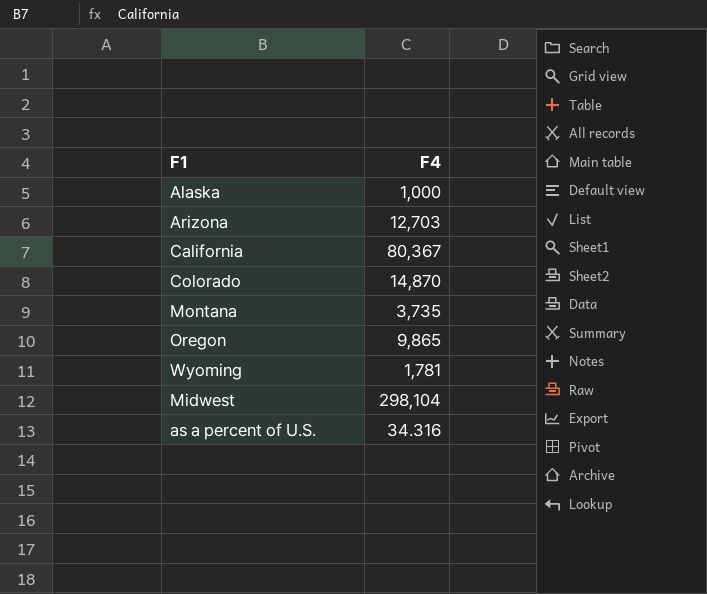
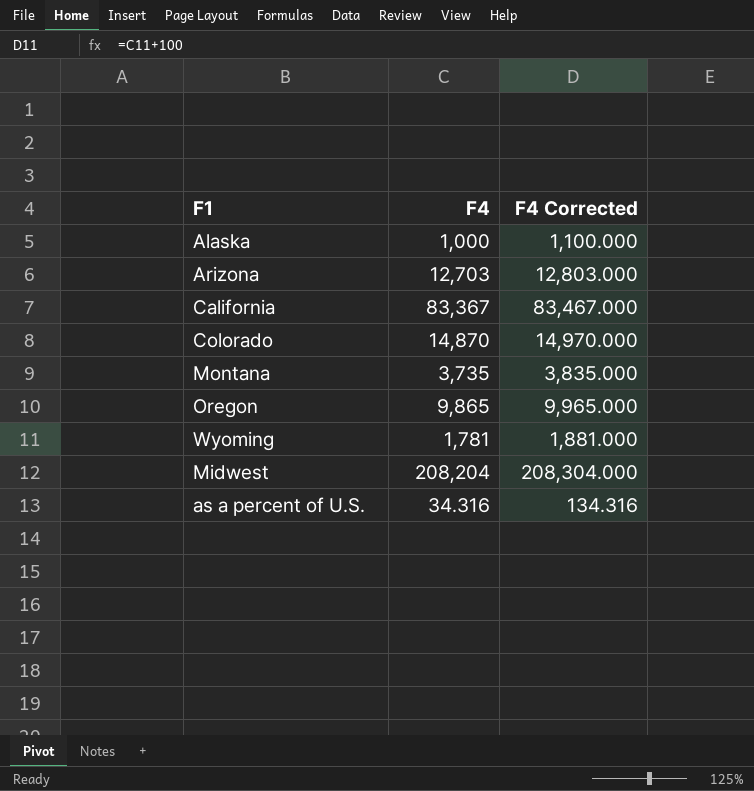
column F4 Corrected | formula: none -> [F4] + 100
California | F4: 80,367 -> 83,367
Midwest | F4: 298,104 -> 208,204

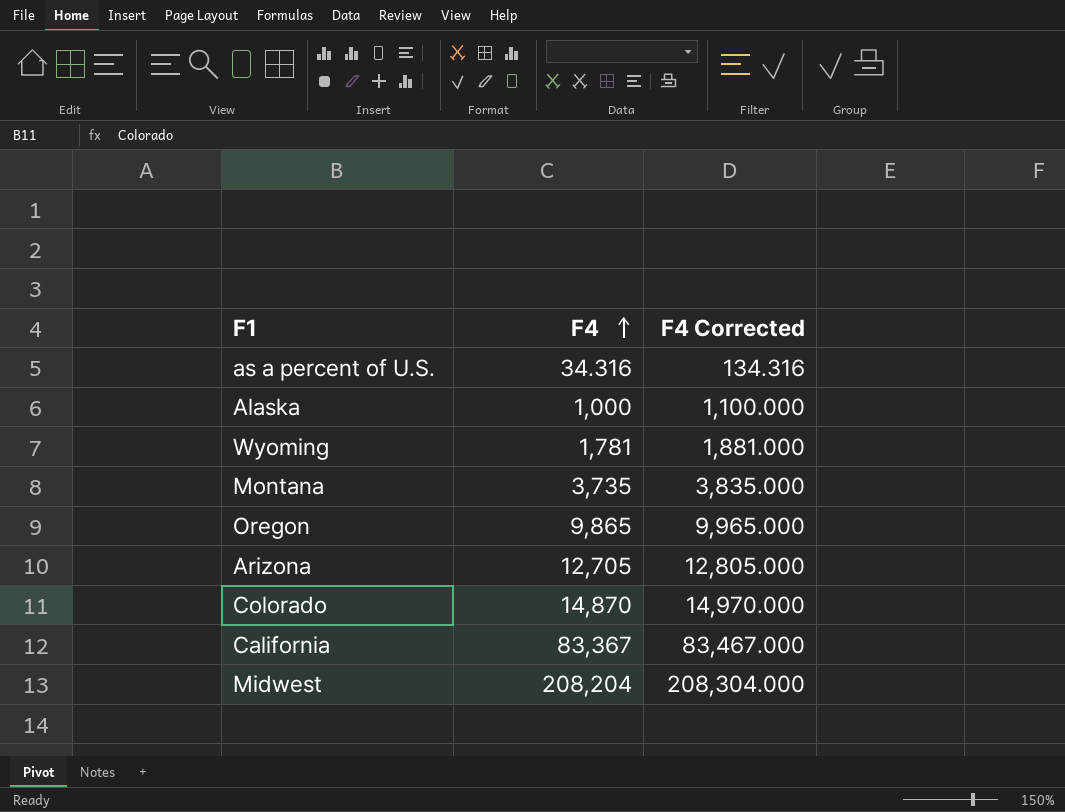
row order: none -> F4 ascending
Arizona | F4: 12,703 -> 12,705
Arizona | F4 Corrected: 12,803.000 -> 12,805.000

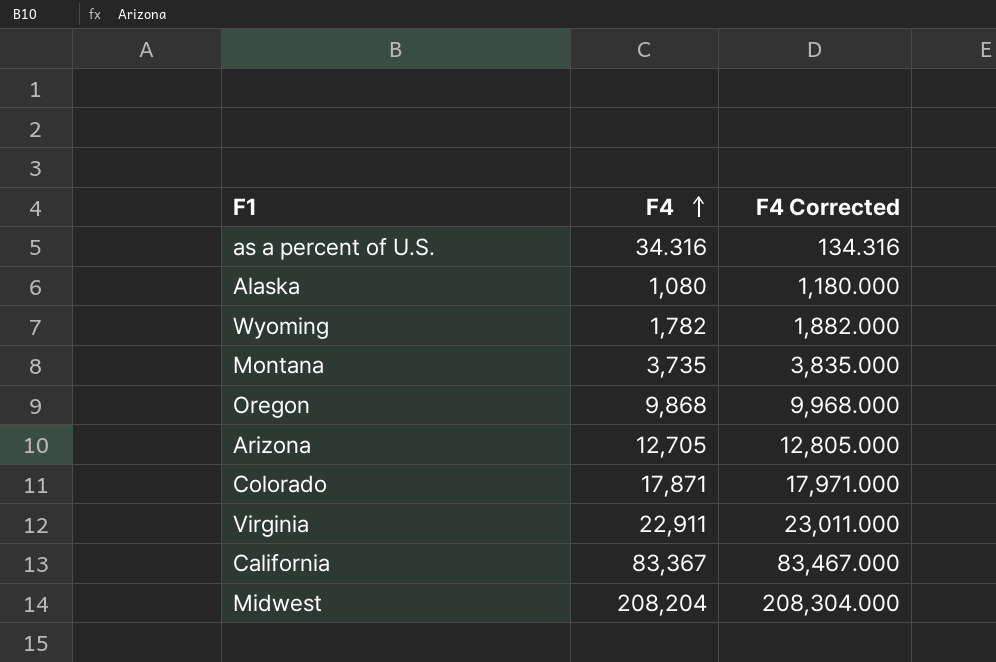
Alaska | F4: 1,000 -> 1,080
Alaska | F4 Corrected: 1,100.000 -> 1,180.000
Wyoming | F4: 1,781 -> 1,782
Wyoming | F4 Corrected: 1,881.000 -> 1,882.000
Oregon | F4: 9,865 -> 9,868
Oregon | F4 Corrected: 9,965.000 -> 9,968.000
Colorado | F4: 14,870 -> 17,871
Colorado | F4 Corrected: 14,970.000 -> 17,971.000
row Virginia: none -> 22,911 | 23,011.000

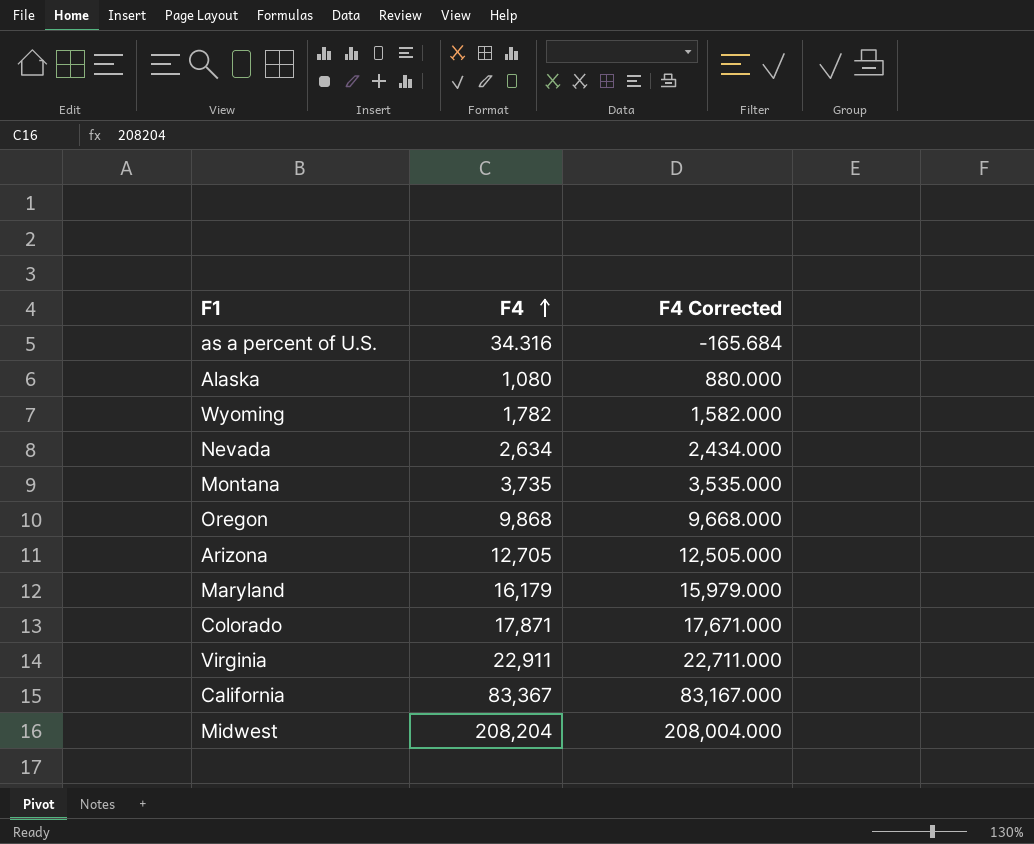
column F4 Corrected | formula: [F4] + 100 -> [F4] - 200
row Nevada: none -> 2,634 | 2,434.000
row Maryland: none -> 16,179 | 15,979.000

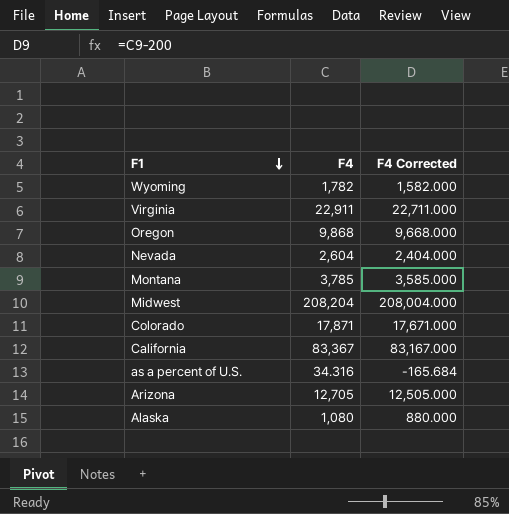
row order: F4 ascending -> F1 descending
row Maryland: 16,179 | 15,979.000 -> none
Nevada | F4: 2,634 -> 2,604
Nevada | F4 Corrected: 2,434.000 -> 2,404.000
Montana | F4: 3,735 -> 3,785
Montana | F4 Corrected: 3,535.000 -> 3,585.000

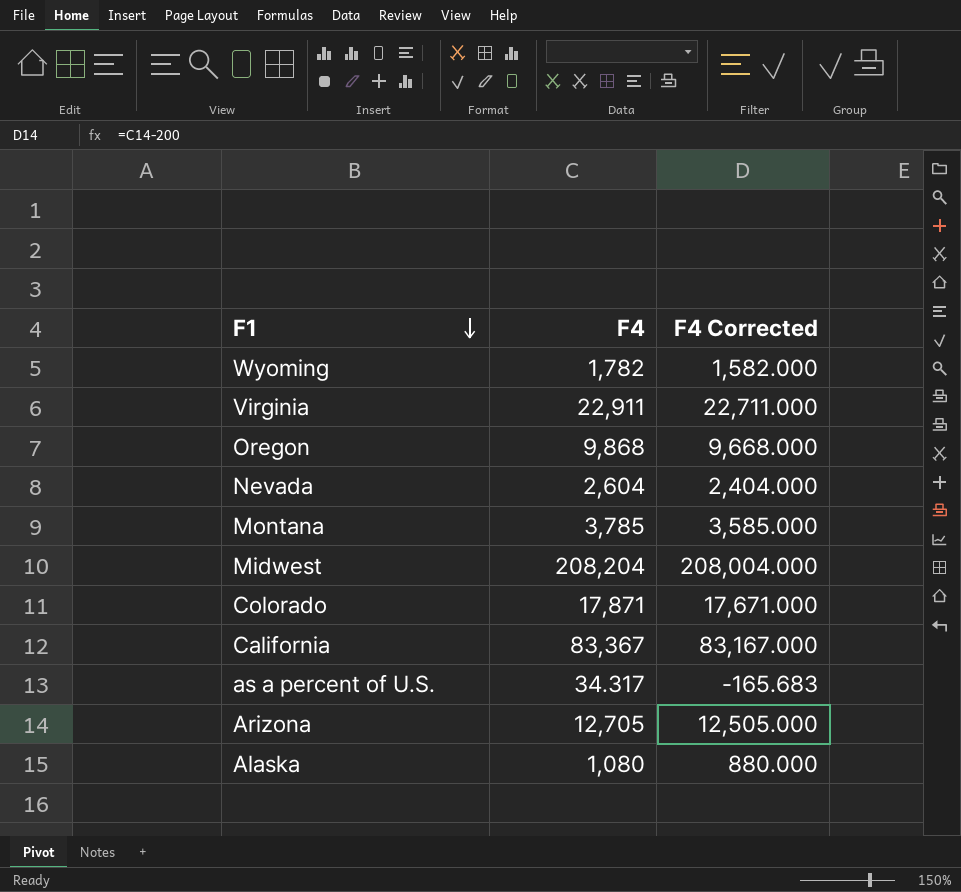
as a percent of U.S. | F4: 34.316 -> 34.317
as a percent of U.S. | F4 Corrected: -165.684 -> -165.683

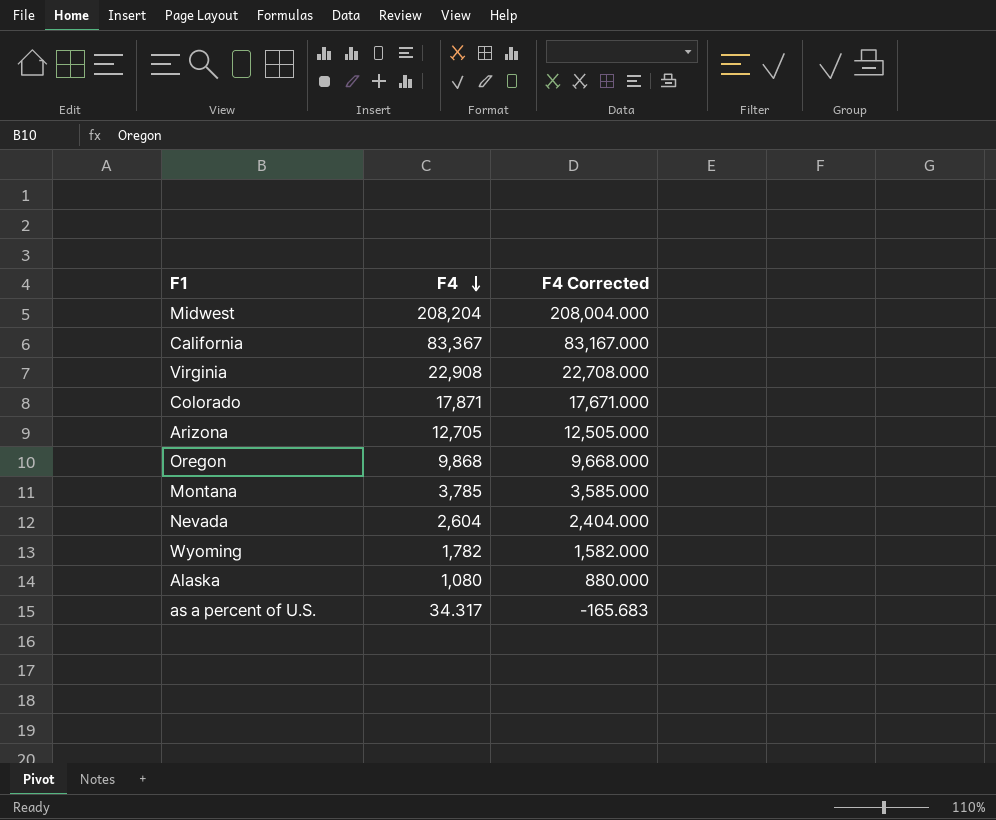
row order: F1 descending -> F4 descending
Virginia | F4: 22,911 -> 22,908
Virginia | F4 Corrected: 22,711.000 -> 22,708.000

